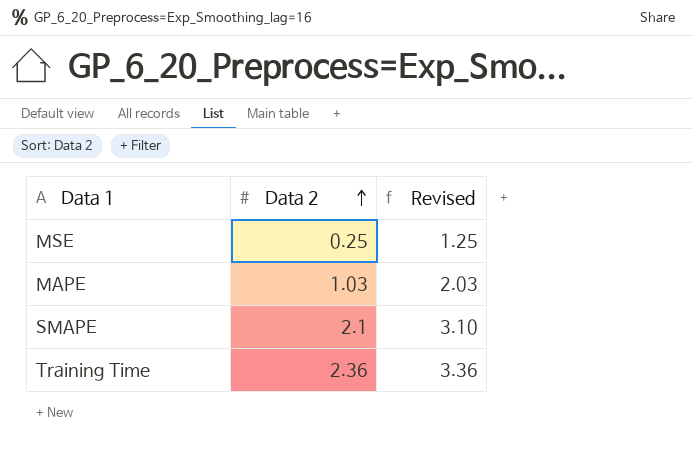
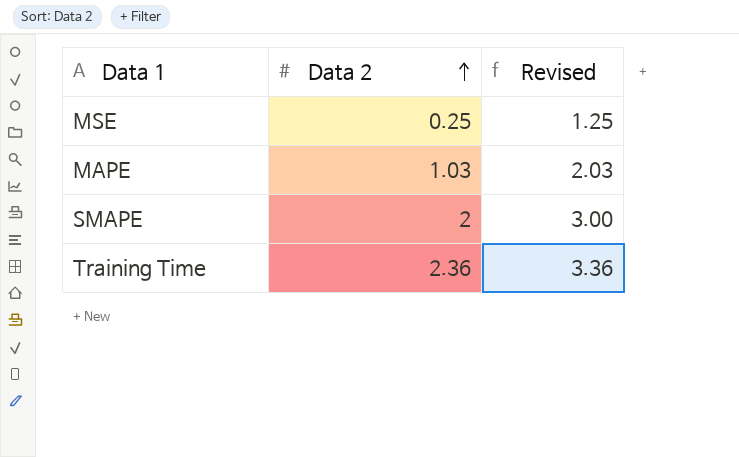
SMAPE | Data 2: 2.1 -> 2
SMAPE | Revised: 3.10 -> 3.00

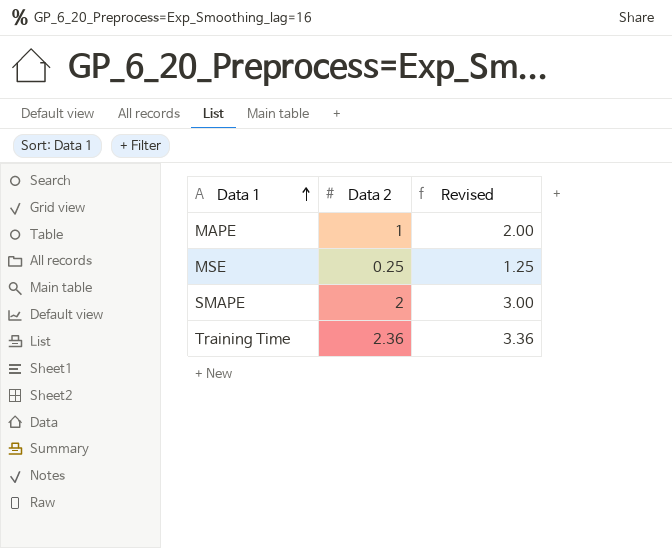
row order: Data 2 ascending -> Data 1 ascending
MAPE | Data 2: 1.03 -> 1
MAPE | Revised: 2.03 -> 2.00

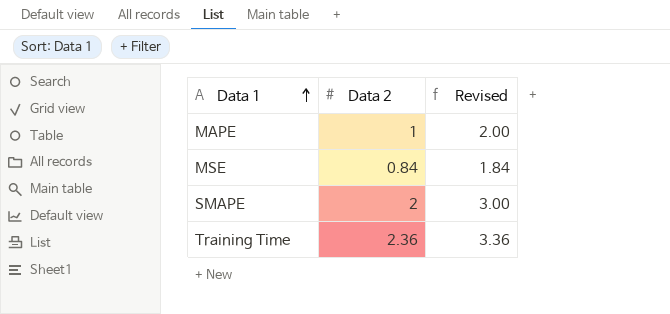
MSE | Data 2: 0.25 -> 0.84
MSE | Revised: 1.25 -> 1.84

